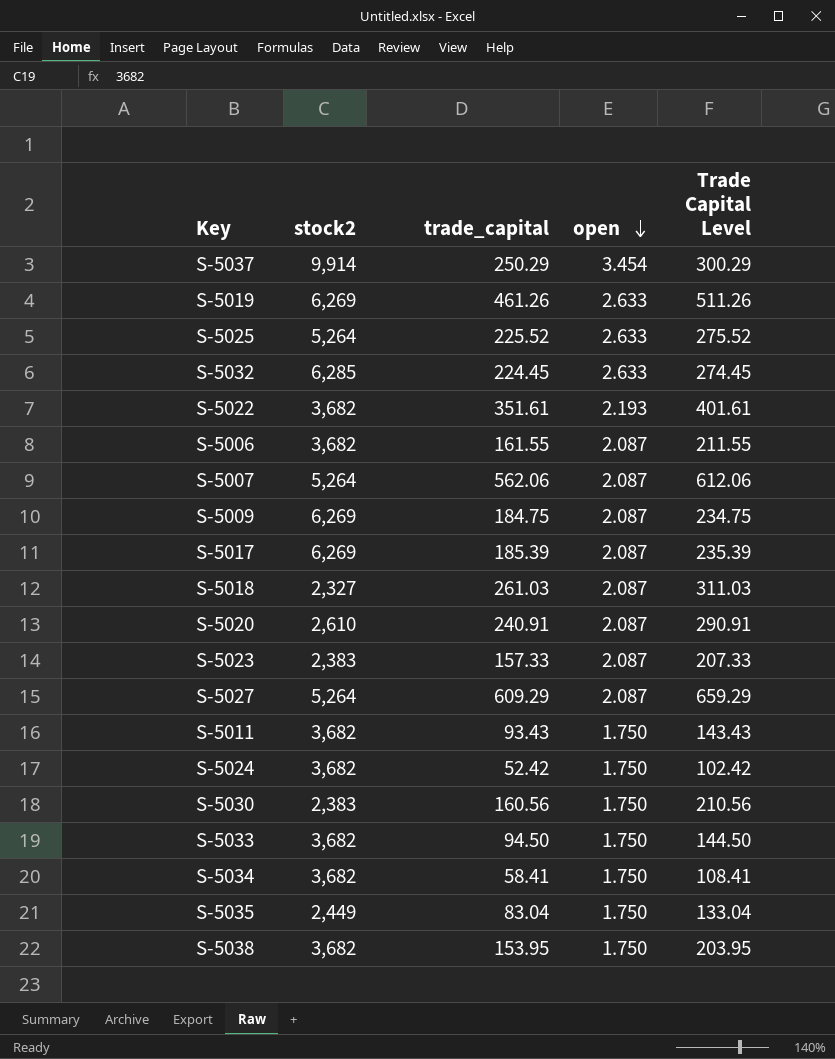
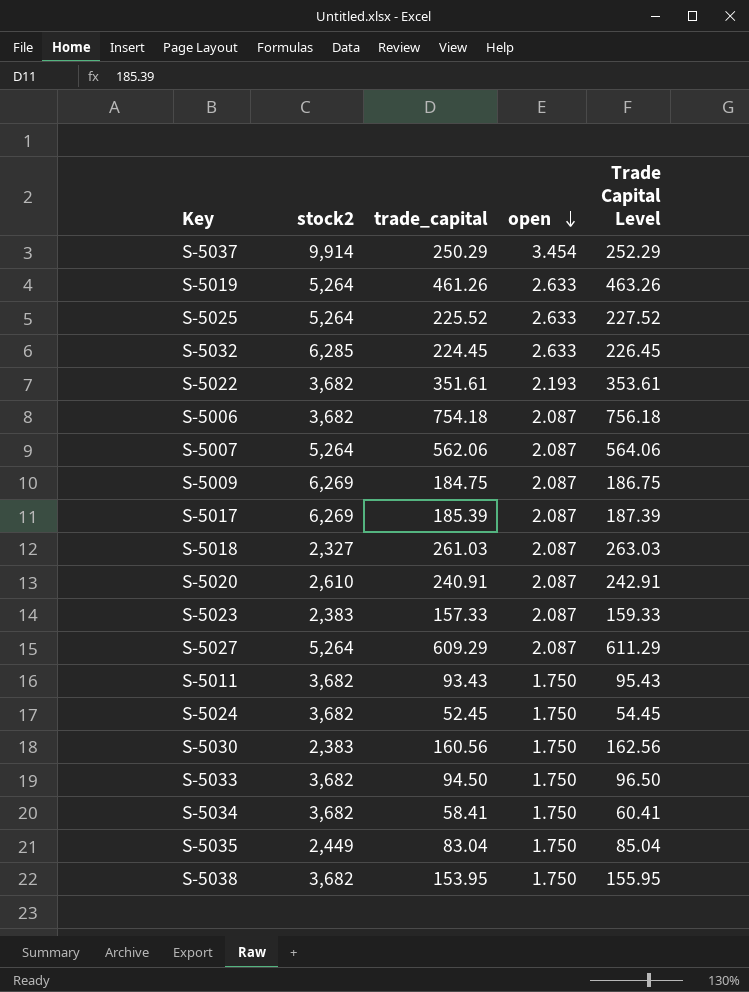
column Trade Capital Level | formula: [trade_capital] + 50 -> [trade_capital] + 2
S-5019 | stock2: 6,269 -> 5,264
S-5006 | trade_capital: 161.55 -> 754.18
S-5024 | trade_capital: 52.42 -> 52.45

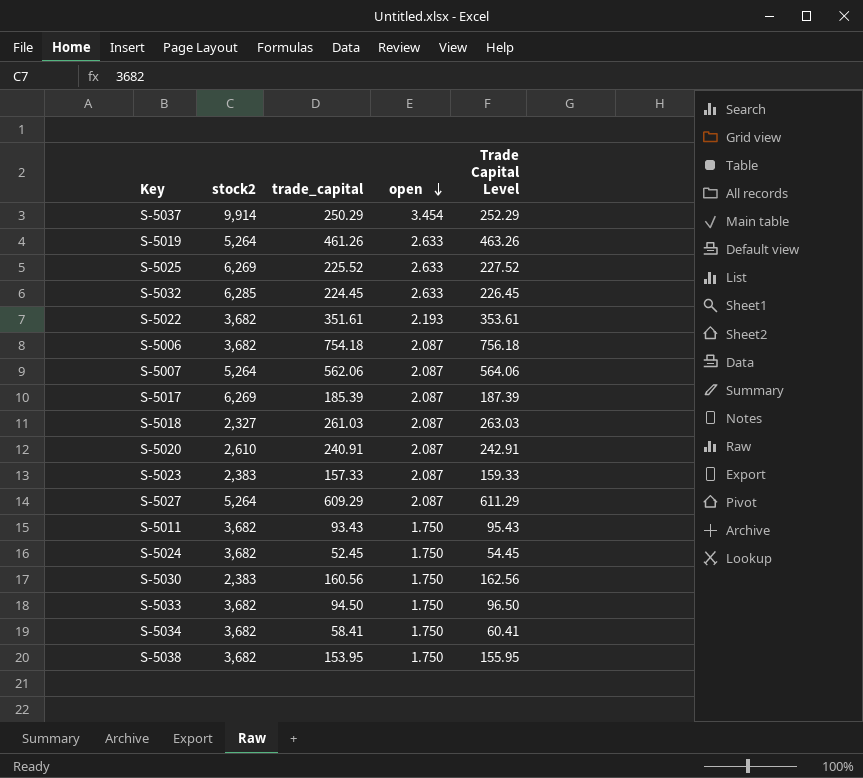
row S-5009: 6,269 | 184.75 | 2.087 | 186.75 -> none
row S-5035: 2,449 | 83.04 | 1.750 | 85.04 -> none
S-5025 | stock2: 5,264 -> 6,269

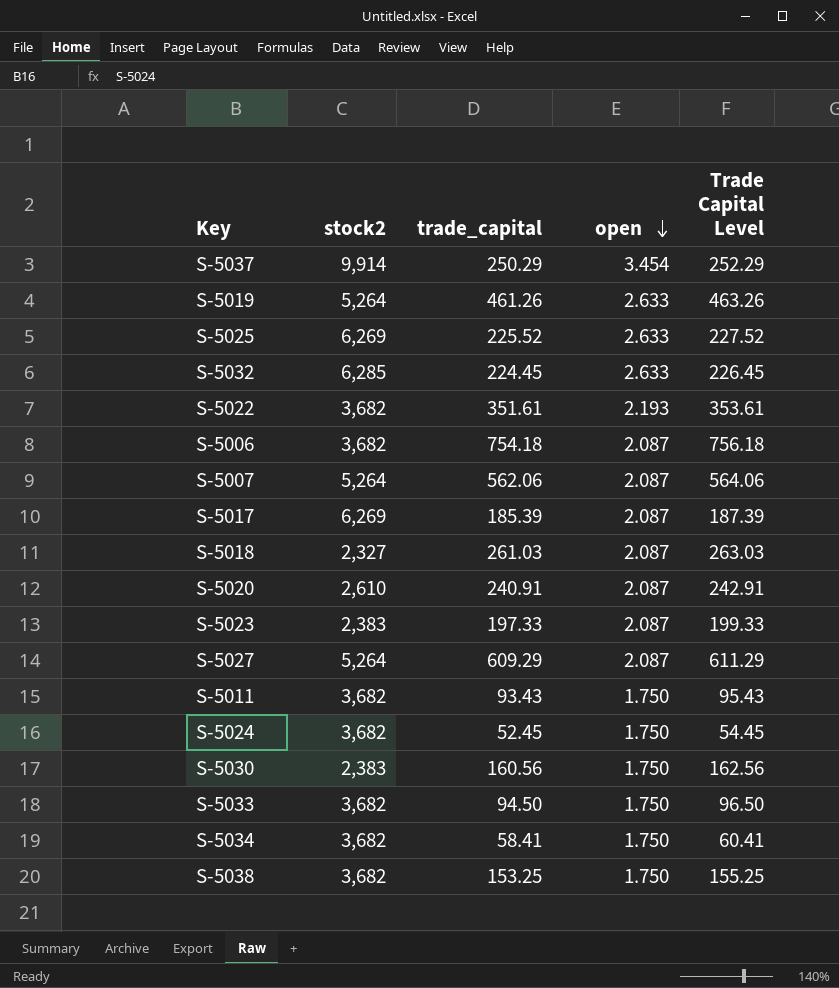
S-5023 | trade_capital: 157.33 -> 197.33
S-5023 | Trade Capital Level: 159.33 -> 199.33
S-5038 | trade_capital: 153.95 -> 153.25
S-5038 | Trade Capital Level: 155.95 -> 155.25

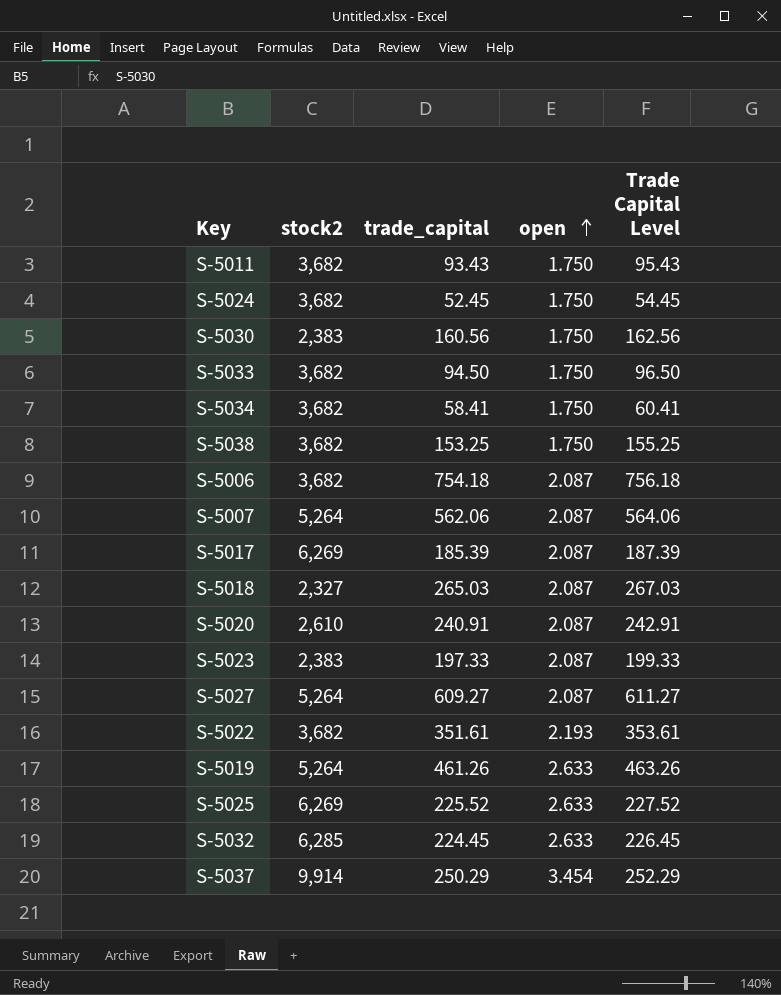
row order: open descending -> open ascending
S-5018 | trade_capital: 261.03 -> 265.03
S-5018 | Trade Capital Level: 263.03 -> 267.03
S-5027 | trade_capital: 609.29 -> 609.27
S-5027 | Trade Capital Level: 611.29 -> 611.27

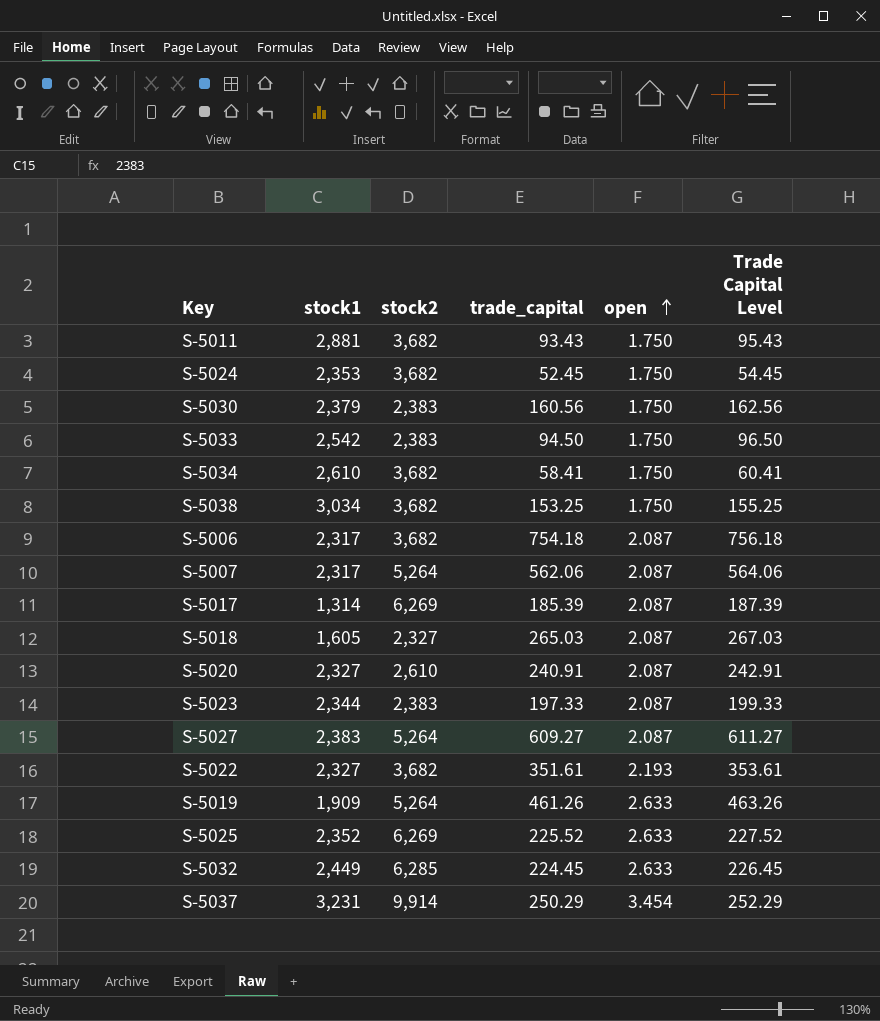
column stock1 | position: none -> 2
S-5033 | stock2: 3,682 -> 2,383

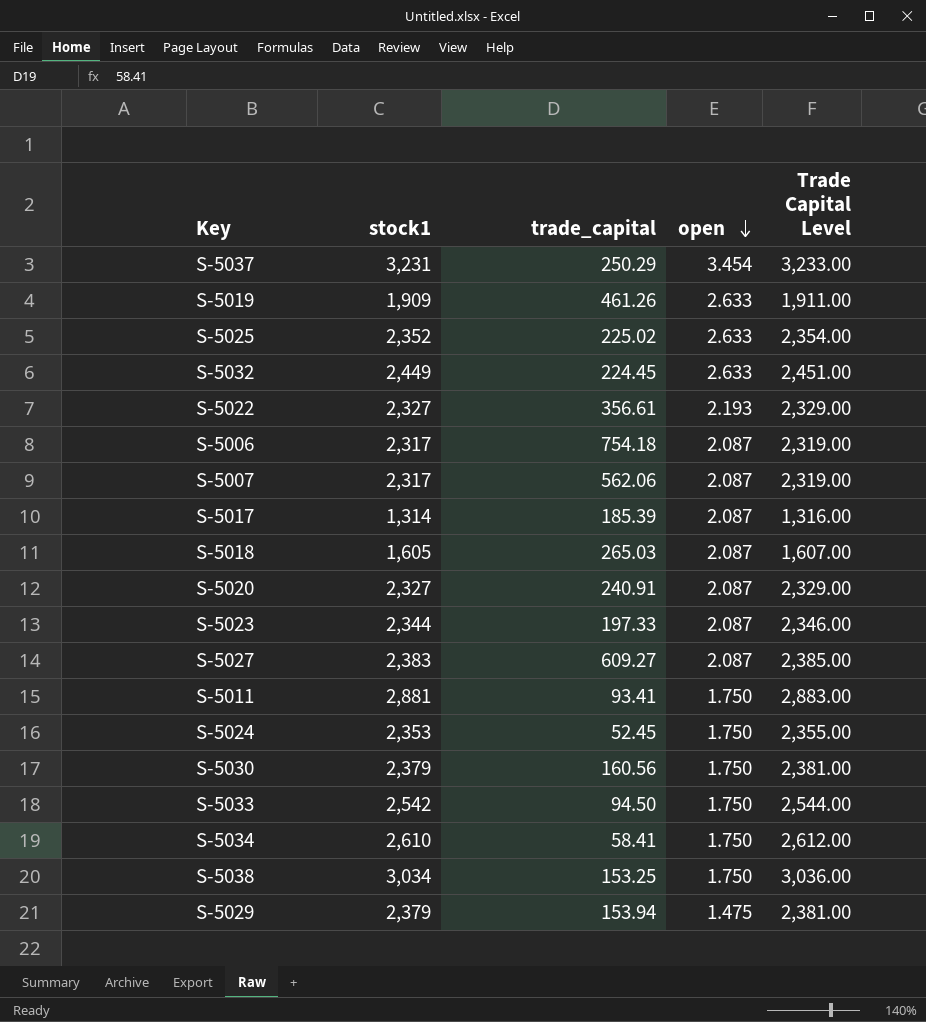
row order: open ascending -> open descending
column stock2 | position: 3 -> none
column Trade Capital Level | formula: [trade_capital] + 2 -> [stock1] + 2
S-5025 | trade_capital: 225.52 -> 225.02
S-5022 | trade_capital: 351.61 -> 356.61
S-5011 | trade_capital: 93.43 -> 93.41
row S-5029: none -> 2,379 | 153.94 | 1.475 | 2,381.00

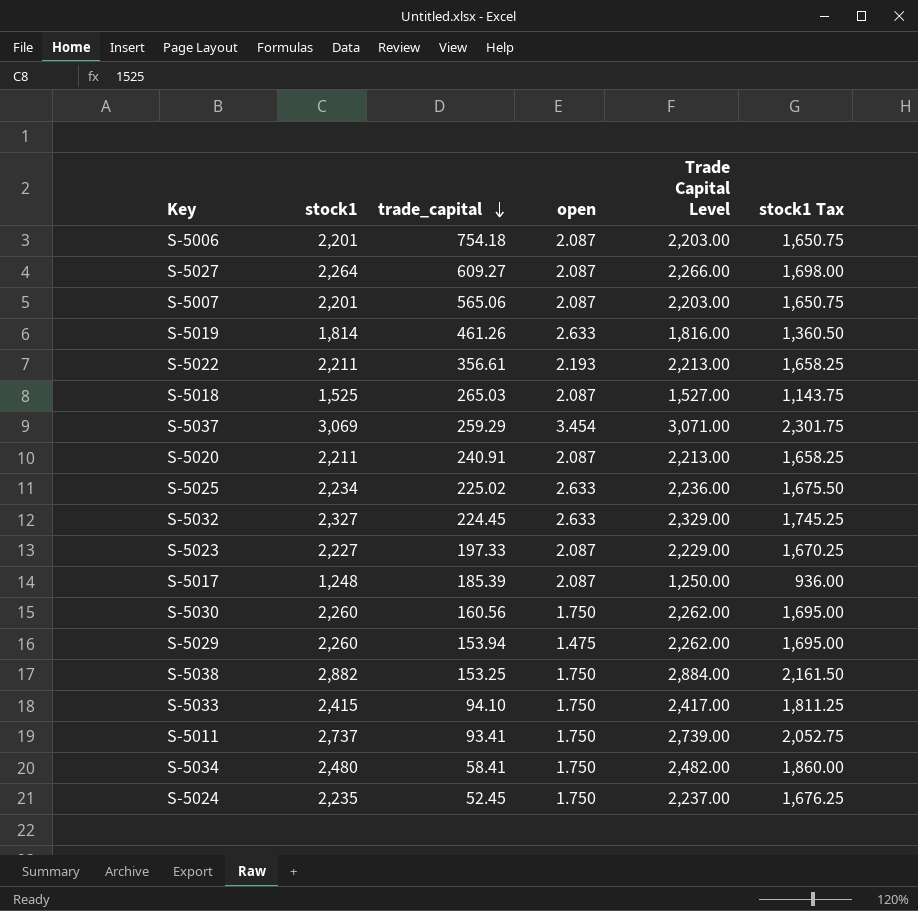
row order: open descending -> trade_capital descending
column stock1 Tax | formula: none -> [stock1] * 0.75
S-5006 | stock1: 2,317 -> 2,201
S-5006 | Trade Capital Level: 2,319.00 -> 2,203.00
S-5027 | stock1: 2,383 -> 2,264
S-5027 | Trade Capital Level: 2,385.00 -> 2,266.00
S-5007 | stock1: 2,317 -> 2,201
S-5007 | trade_capital: 562.06 -> 565.06
S-5007 | Trade Capital Level: 2,319.00 -> 2,203.00
S-5019 | stock1: 1,909 -> 1,814
S-5019 | Trade Capital Level: 1,911.00 -> 1,816.00
S-5022 | stock1: 2,327 -> 2,211
S-5022 | Trade Capital Level: 2,329.00 -> 2,213.00
S-5018 | stock1: 1,605 -> 1,525
S-5018 | Trade Capital Level: 1,607.00 -> 1,527.00
S-5037 | stock1: 3,231 -> 3,069
S-5037 | trade_capital: 250.29 -> 259.29
S-5037 | Trade Capital Level: 3,233.00 -> 3,071.00
S-5020 | stock1: 2,327 -> 2,211
S-5020 | Trade Capital Level: 2,329.00 -> 2,213.00
S-5025 | stock1: 2,352 -> 2,234
S-5025 | Trade Capital Level: 2,354.00 -> 2,236.00
S-5032 | stock1: 2,449 -> 2,327
S-5032 | Trade Capital Level: 2,451.00 -> 2,329.00
S-5023 | stock1: 2,344 -> 2,227
S-5023 | Trade Capital Level: 2,346.00 -> 2,229.00
S-5017 | stock1: 1,314 -> 1,248
S-5017 | Trade Capital Level: 1,316.00 -> 1,250.00
S-5030 | stock1: 2,379 -> 2,260
S-5030 | Trade Capital Level: 2,381.00 -> 2,262.00
S-5029 | stock1: 2,379 -> 2,260
S-5029 | Trade Capital Level: 2,381.00 -> 2,262.00
S-5038 | stock1: 3,034 -> 2,882
S-5038 | Trade Capital Level: 3,036.00 -> 2,884.00
S-5033 | stock1: 2,542 -> 2,415
S-5033 | trade_capital: 94.50 -> 94.10
S-5033 | Trade Capital Level: 2,544.00 -> 2,417.00
S-5011 | stock1: 2,881 -> 2,737
S-5011 | Trade Capital Level: 2,883.00 -> 2,739.00
S-5034 | stock1: 2,610 -> 2,480
S-5034 | Trade Capital Level: 2,612.00 -> 2,482.00
S-5024 | stock1: 2,353 -> 2,235
S-5024 | Trade Capital Level: 2,355.00 -> 2,237.00

